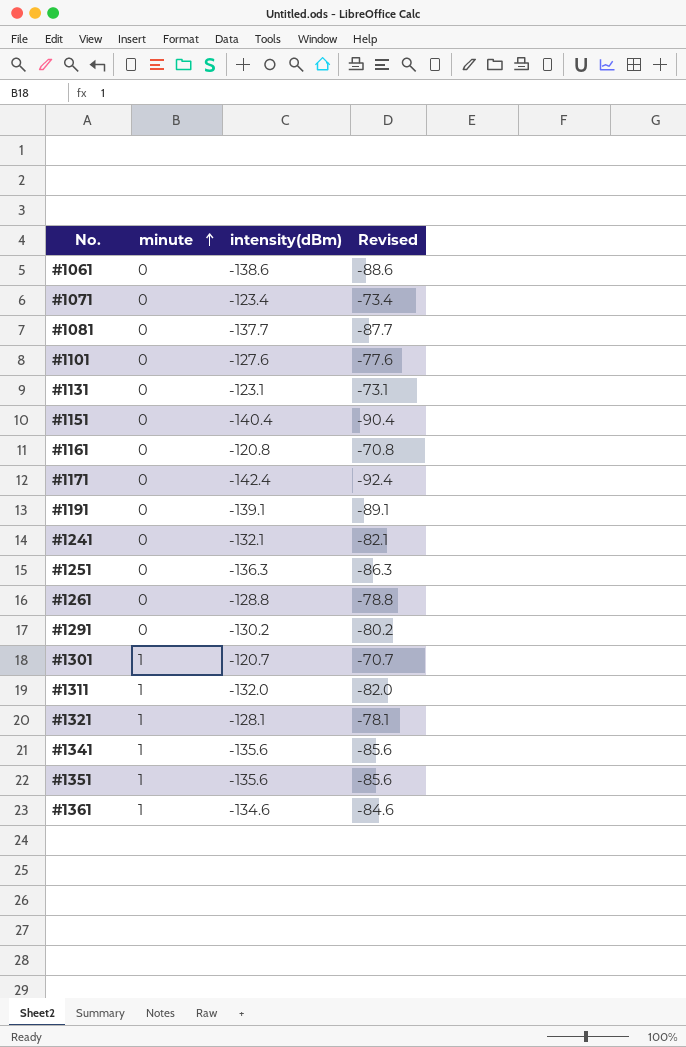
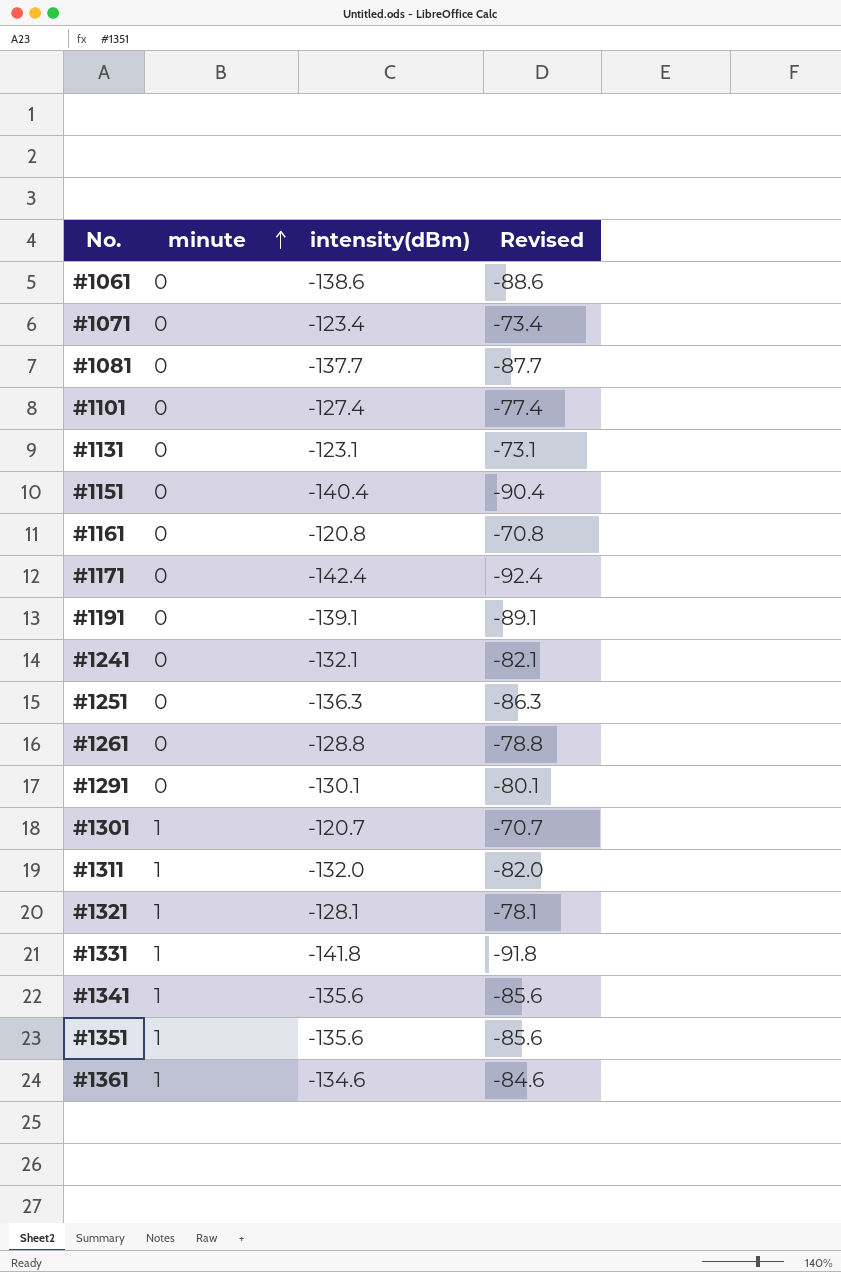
#1101 | intensity(dBm): -127.6 -> -127.4
#1101 | Revised: -77.6 -> -77.4
#1291 | intensity(dBm): -130.2 -> -130.1
#1291 | Revised: -80.2 -> -80.1
row #1331: none -> 1 | -141.8 | -91.8

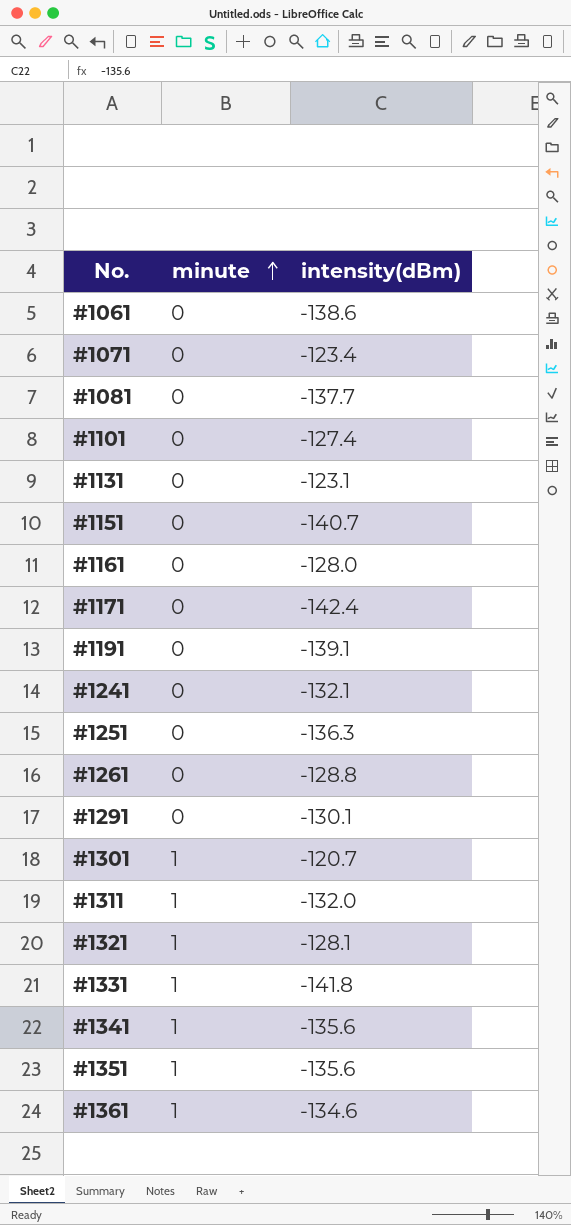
column Revised | formula: [intensity(dBm)] + 50 -> none
#1151 | intensity(dBm): -140.4 -> -140.7
#1161 | intensity(dBm): -120.8 -> -128.0

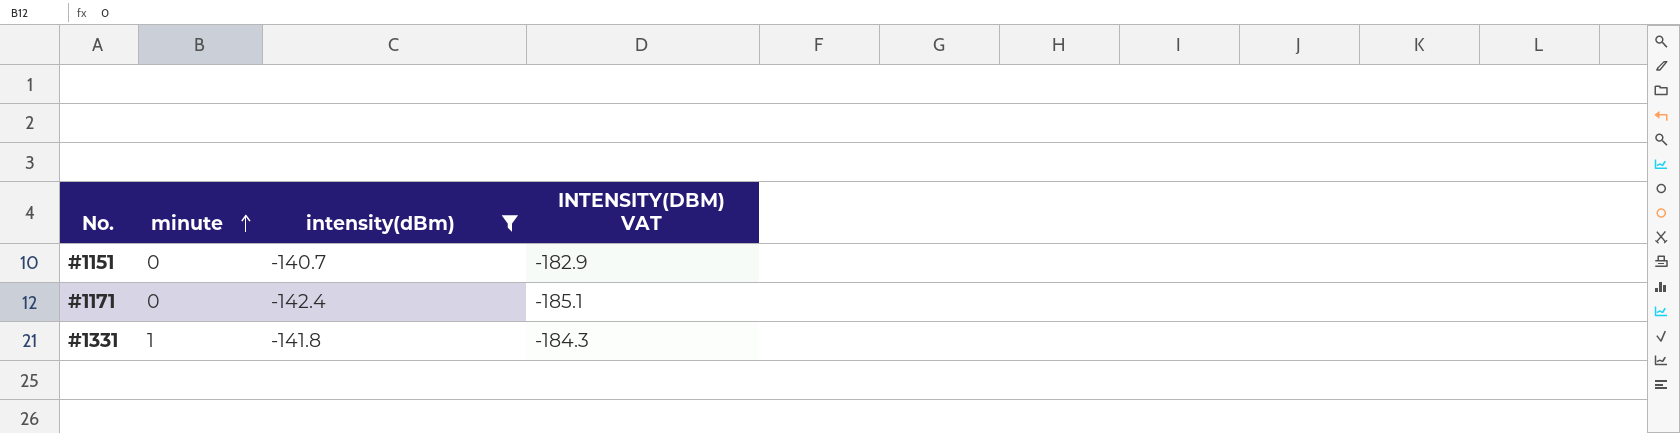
filter: none -> intensity(dBm) <= -140.7
column INTENSITY(DBM) VAT | formula: none -> [intensity(dBm)] * 1.3

